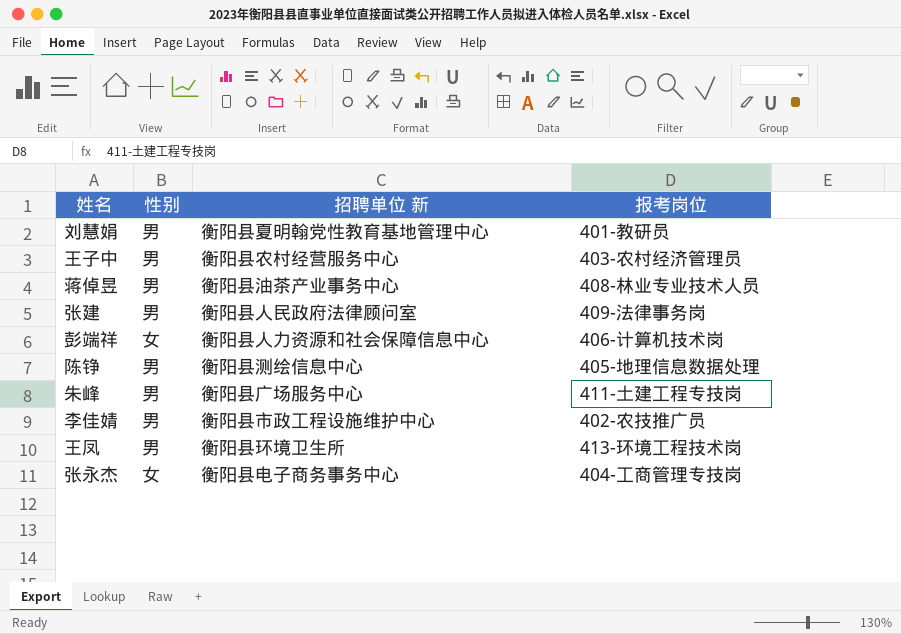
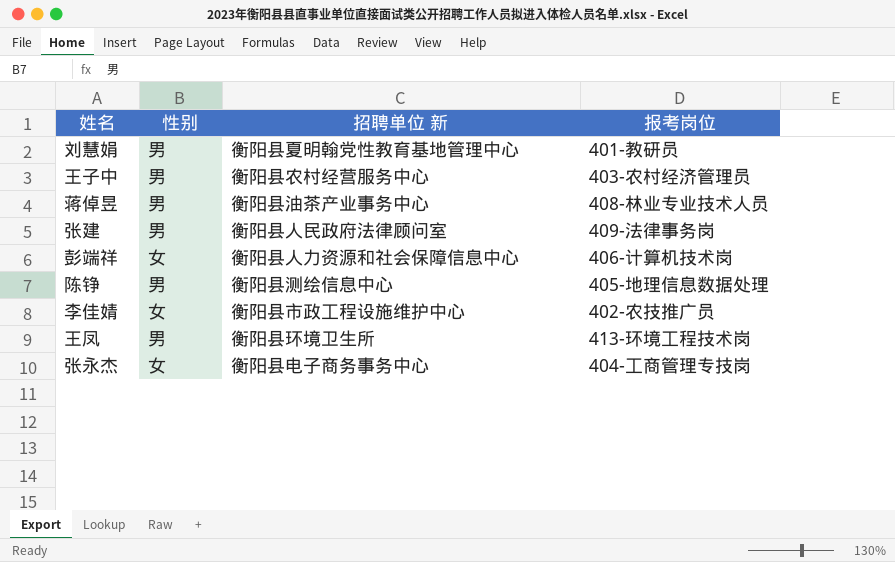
row 朱峰: 男 | 衡阳县广场服务中心 | 411-土建工程专技岗 -> none
李佳婧 | 性别: 男 -> 女

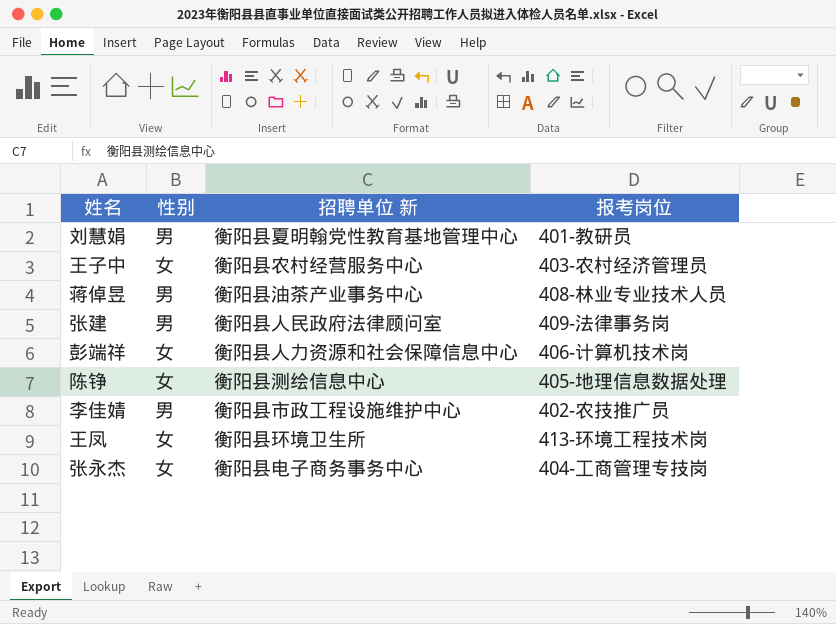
王子中 | 性别: 男 -> 女
陈铮 | 性别: 男 -> 女
李佳婧 | 性别: 女 -> 男
王凤 | 性别: 男 -> 女

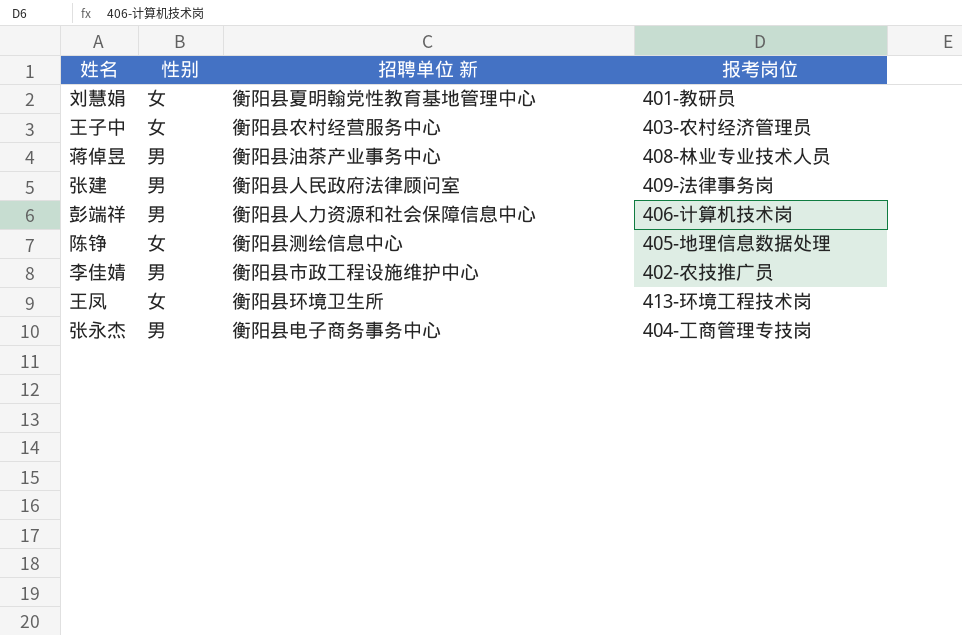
刘慧娟 | 性别: 男 -> 女
彭端祥 | 性别: 女 -> 男
张永杰 | 性别: 女 -> 男

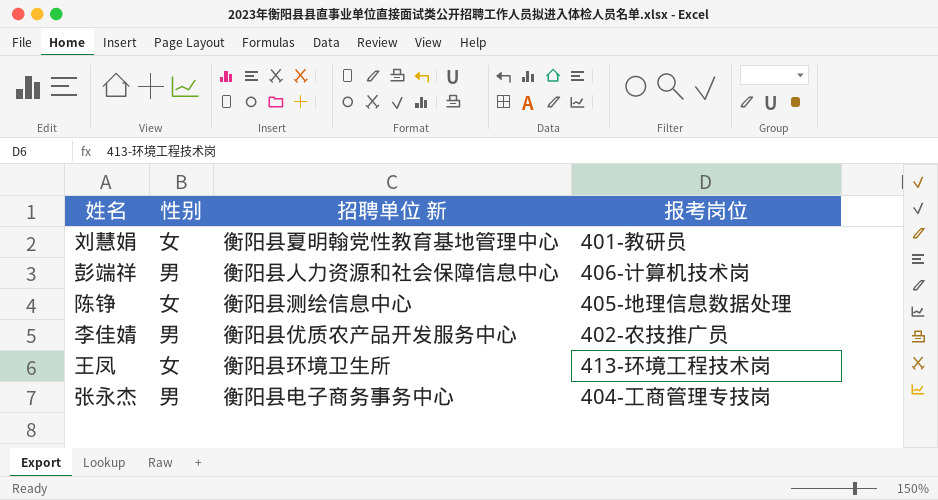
row 王子中: 女 | 衡阳县农村经营服务中心 | 403-农村经济管理员 -> none
row 蒋倬昱: 男 | 衡阳县油茶产业事务中心 | 408-林业专业技术人员 -> none
row 张建: 男 | 衡阳县人民政府法律顾问室 | 409-法律事务岗 -> none
李佳婧 | 招聘单位 新: 衡阳县市政工程设施维护中心 -> 衡阳县优质农产品开发服务中心

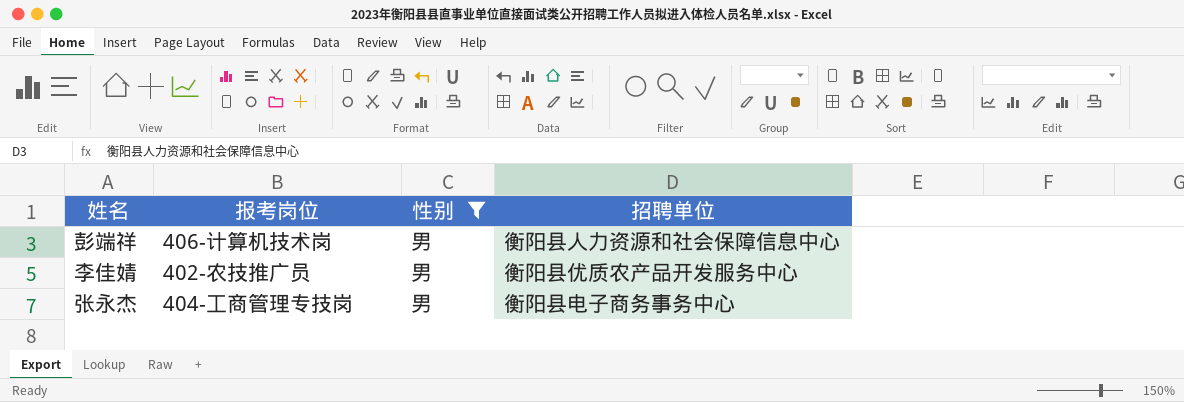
filter: none -> 性别 = 男
column 报考岗位 | position: 4 -> 2
column name: 招聘单位 新 -> 招聘单位

